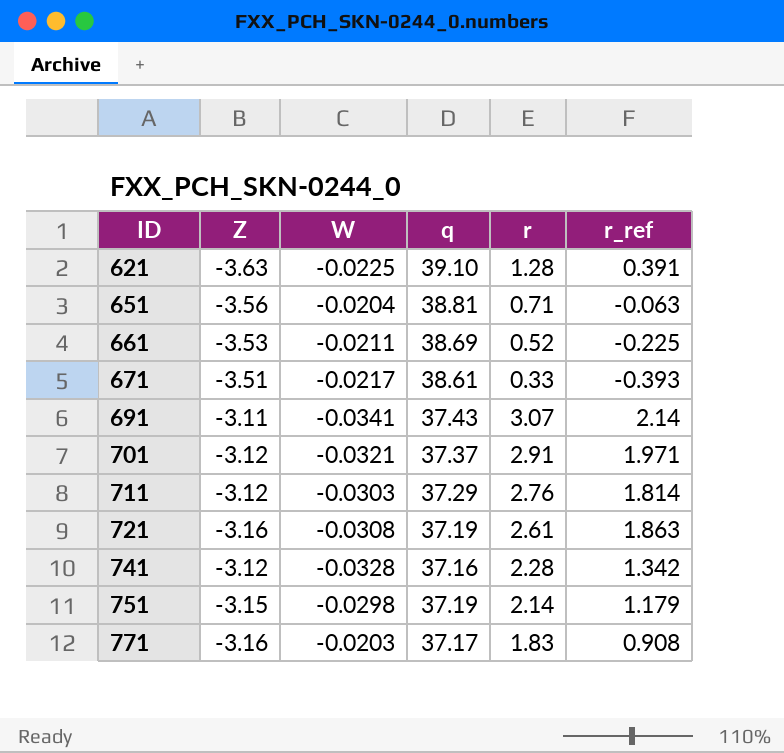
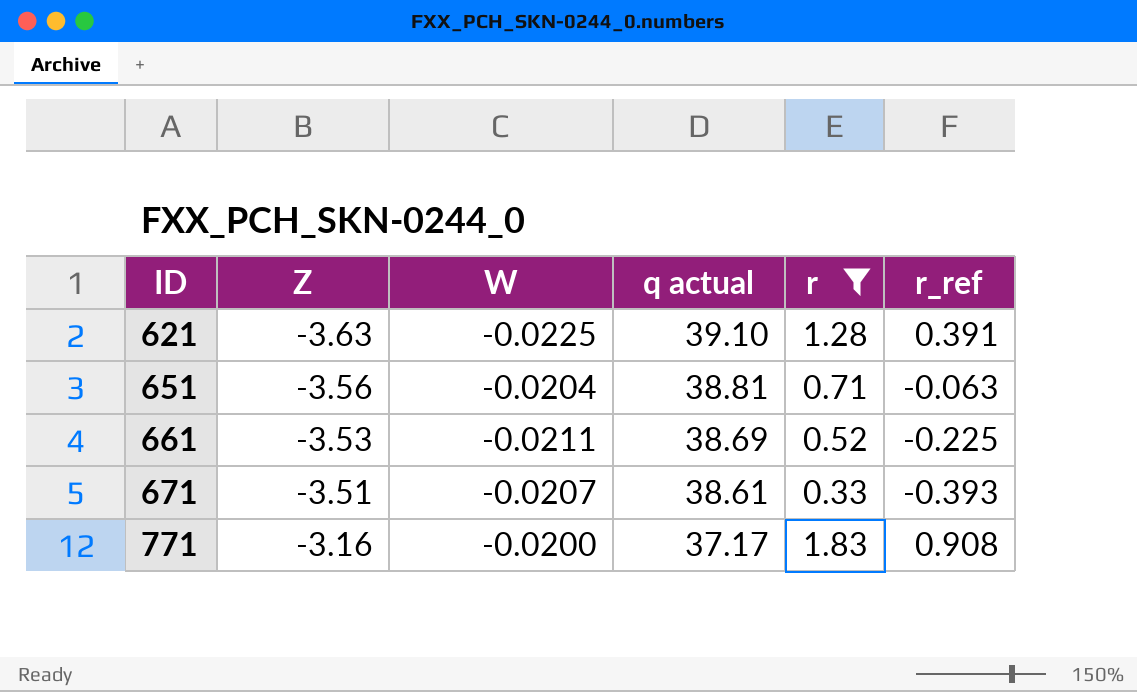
filter: none -> r <= 1.83
column name: q -> q actual
671 | W: -0.0217 -> -0.0207
771 | W: -0.0203 -> -0.0200

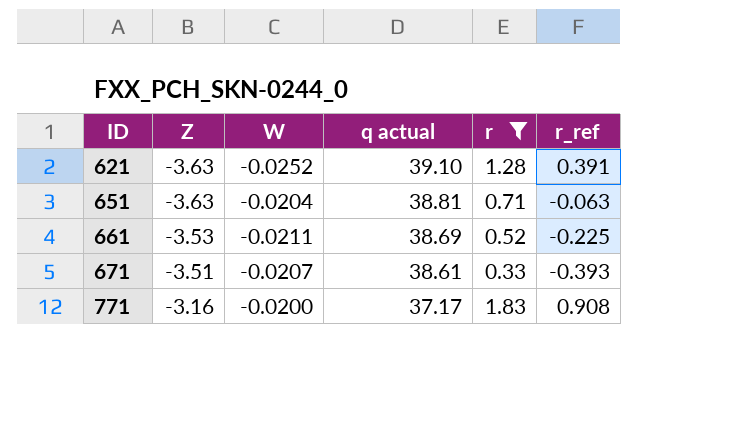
621 | W: -0.0225 -> -0.0252
651 | Z: -3.56 -> -3.63

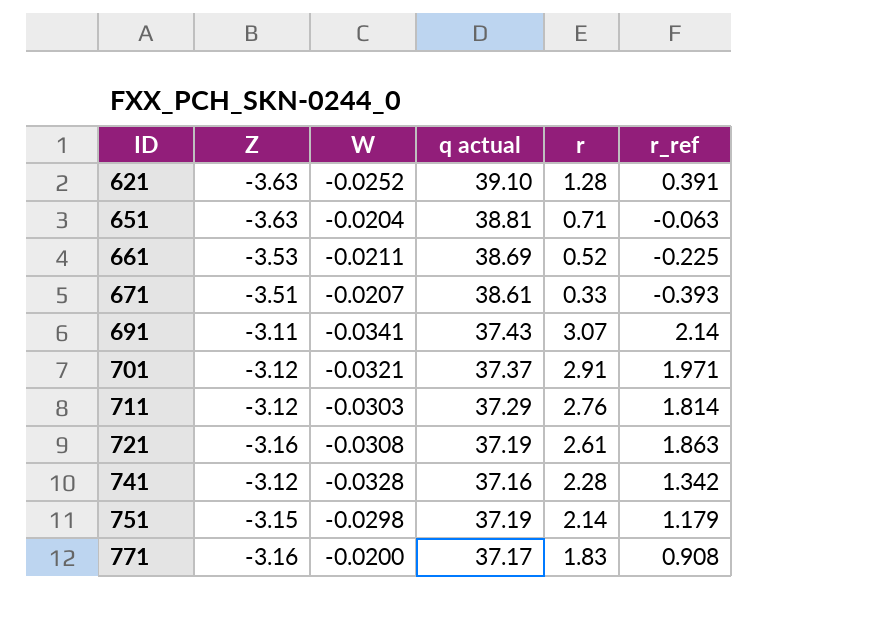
filter: r <= 1.83 -> none

